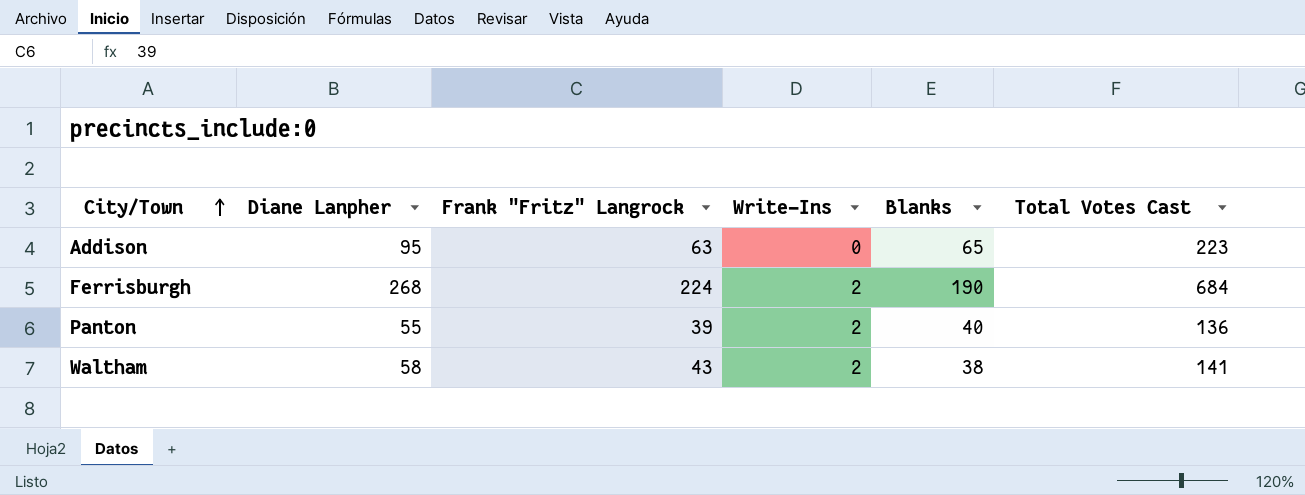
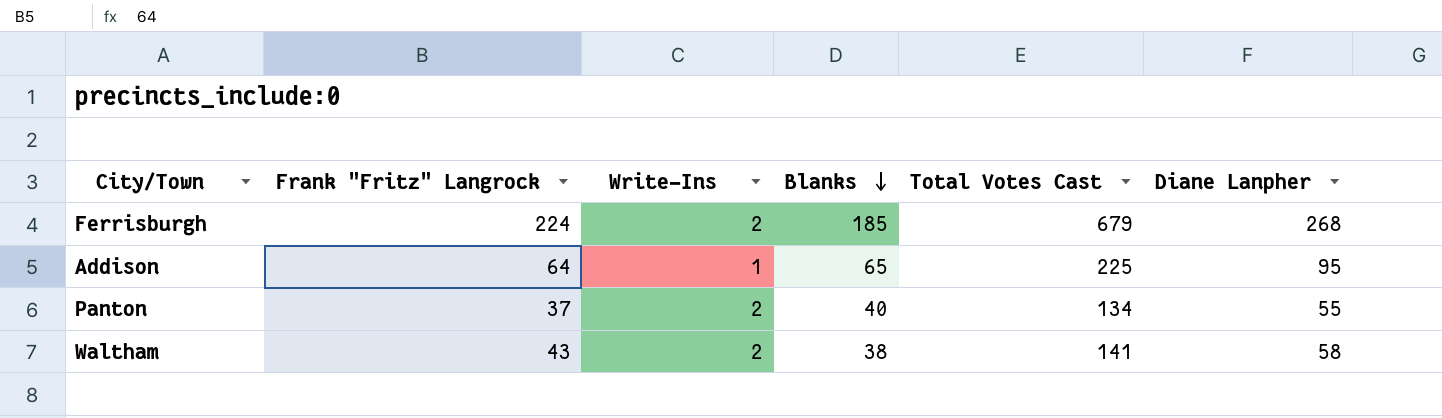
row order: City/Town ascending -> Blanks descending
column Diane Lanpher | position: 2 -> 6
Ferrisburgh | Blanks: 190 -> 185
Ferrisburgh | Total Votes Cast: 684 -> 679
Addison | Frank "Fritz" Langrock: 63 -> 64
Addison | Write-Ins: 0 -> 1
Addison | Total Votes Cast: 223 -> 225
Panton | Frank "Fritz" Langrock: 39 -> 37
Panton | Total Votes Cast: 136 -> 134

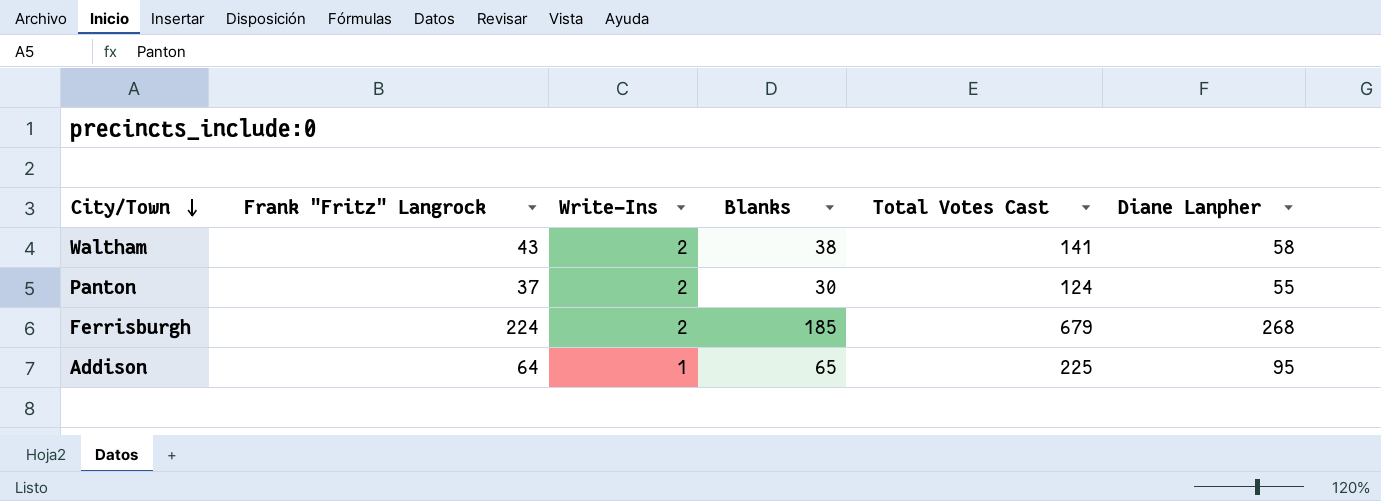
row order: Blanks descending -> City/Town descending
Panton | Blanks: 40 -> 30
Panton | Total Votes Cast: 134 -> 124

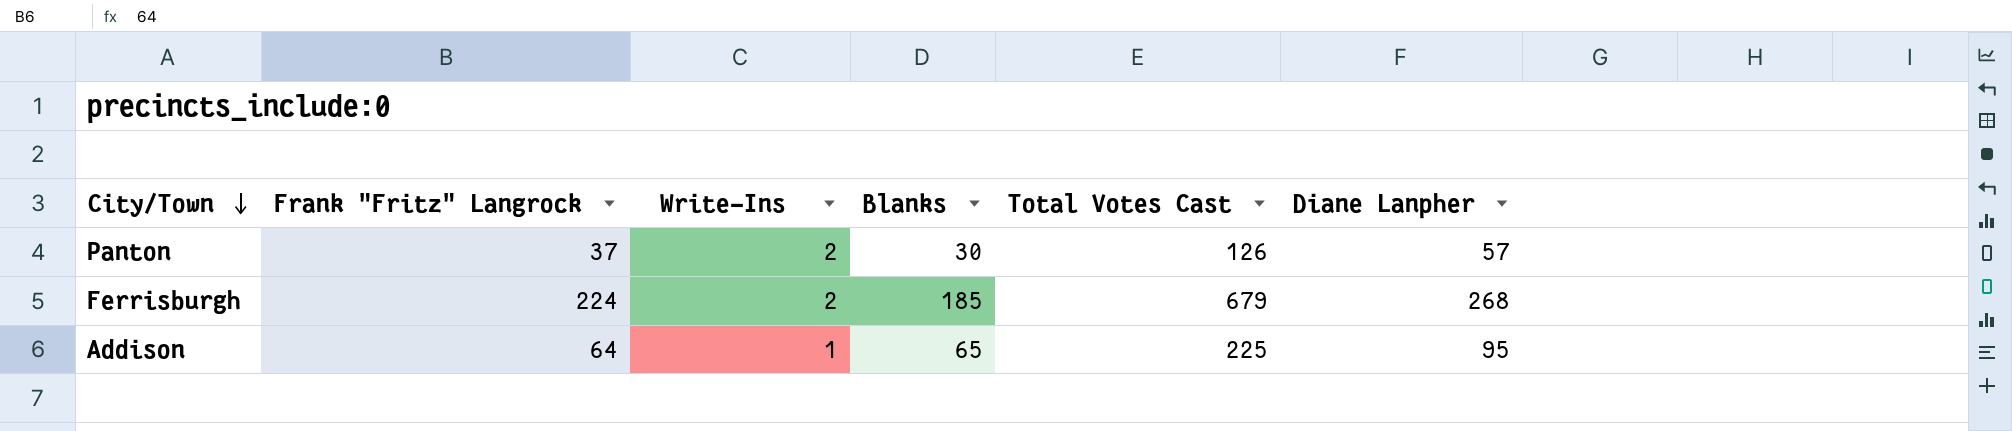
row Waltham: 43 | 2 | 38 | 141 | 58 -> none
Panton | Total Votes Cast: 124 -> 126
Panton | Diane Lanpher: 55 -> 57

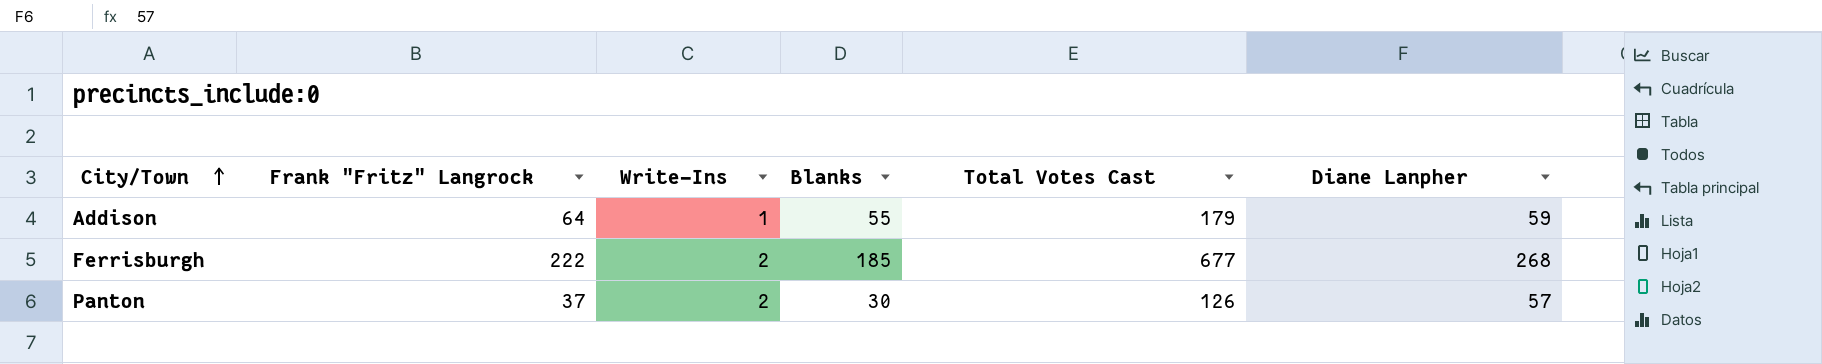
row order: City/Town descending -> City/Town ascending
Addison | Blanks: 65 -> 55
Addison | Total Votes Cast: 225 -> 179
Addison | Diane Lanpher: 95 -> 59
Ferrisburgh | Frank "Fritz" Langrock: 224 -> 222
Ferrisburgh | Total Votes Cast: 679 -> 677

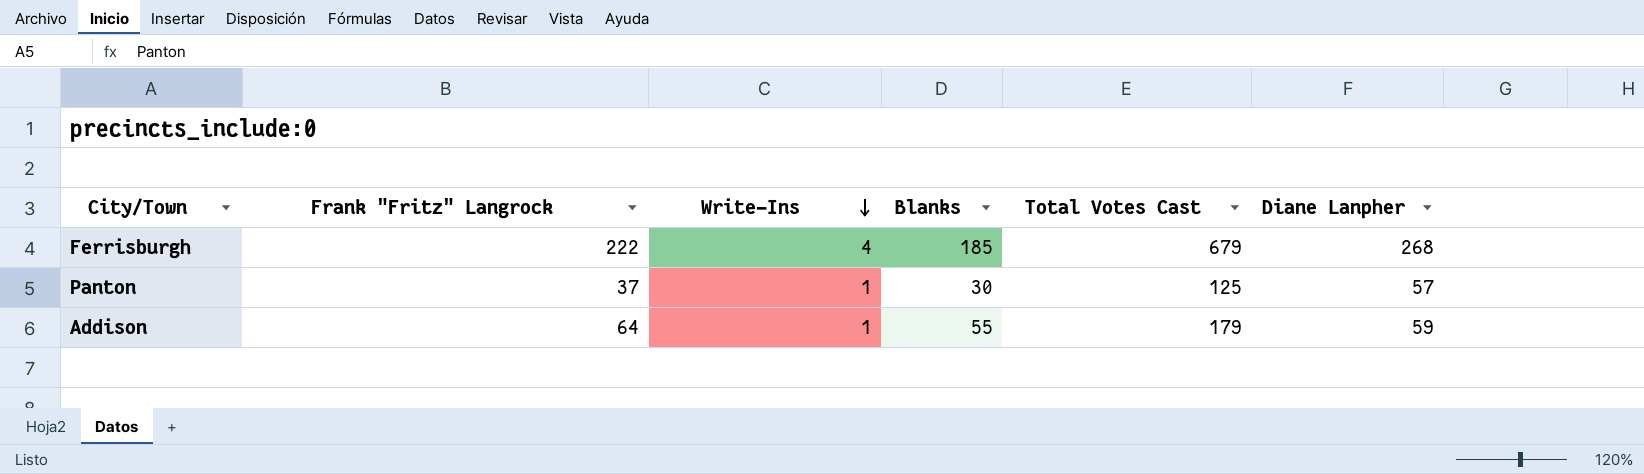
row order: City/Town ascending -> Write-Ins descending
Ferrisburgh | Write-Ins: 2 -> 4
Ferrisburgh | Total Votes Cast: 677 -> 679
Panton | Write-Ins: 2 -> 1
Panton | Total Votes Cast: 126 -> 125

